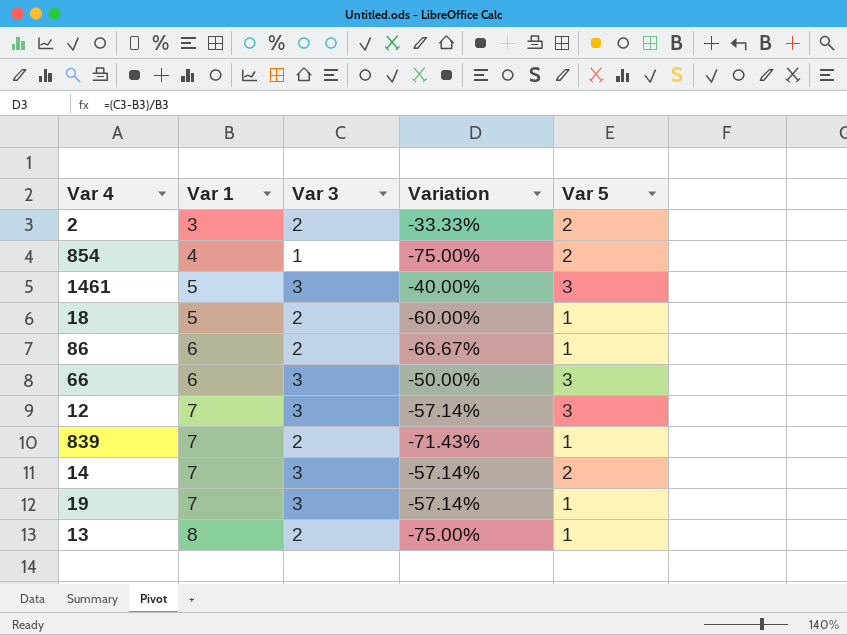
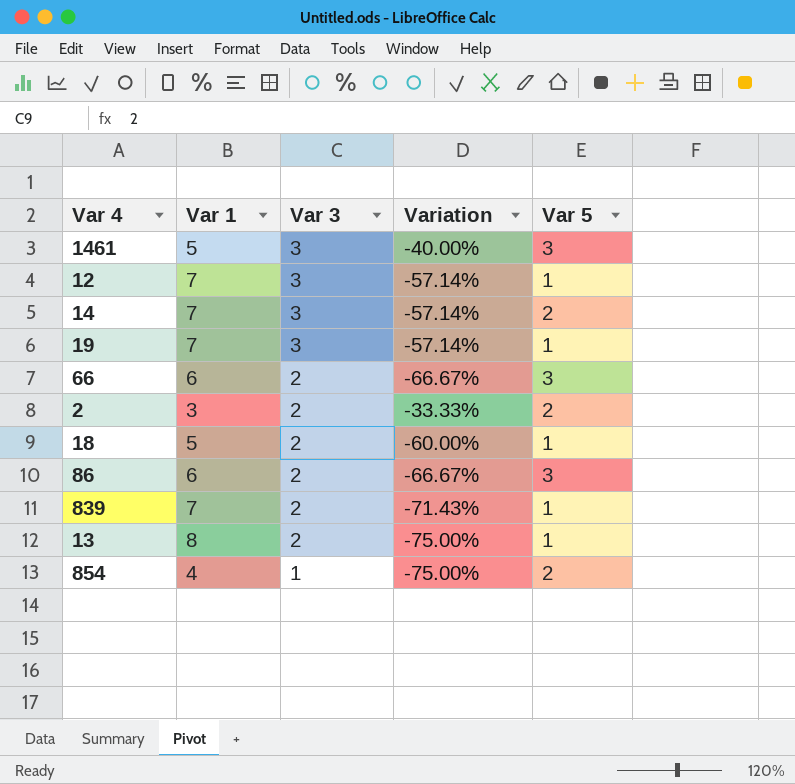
row order: Var 1 ascending -> Var 3 descending
12 | Var 5: 3 -> 1
66 | Var 3: 3 -> 2
66 | Variation: -50.00% -> -66.67%
86 | Var 5: 1 -> 3

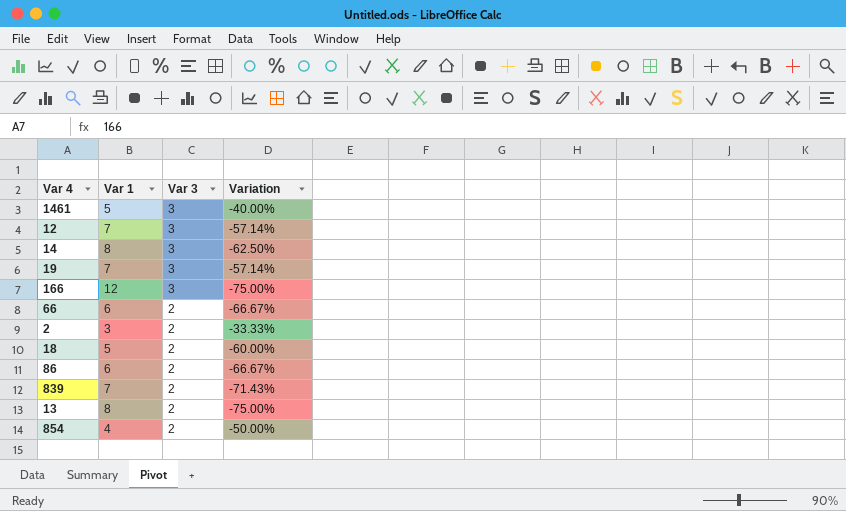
column Var 5 | position: 5 -> none
14 | Var 1: 7 -> 8
14 | Variation: -57.14% -> -62.50%
row 166: none -> 12 | 3 | -75.00%
854 | Var 3: 1 -> 2
854 | Variation: -75.00% -> -50.00%

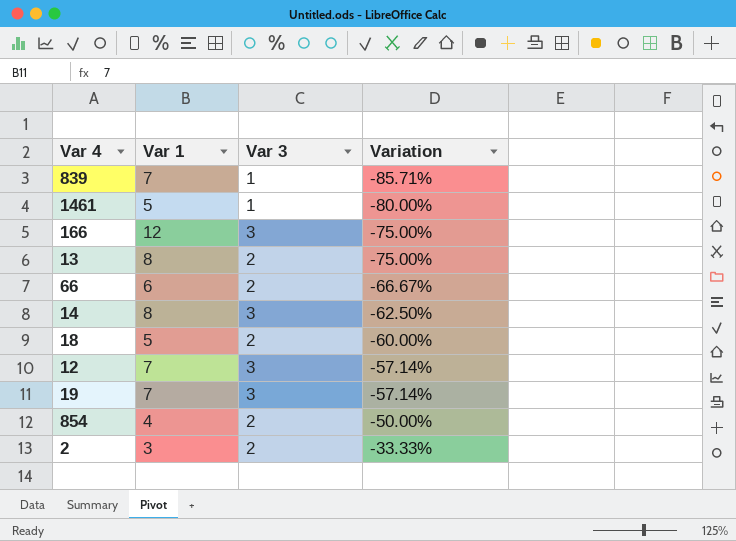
row order: Var 3 descending -> Variation ascending
row 86: 6 | 2 | -66.67% -> none
839 | Var 3: 2 -> 1
839 | Variation: -71.43% -> -85.71%
1461 | Var 3: 3 -> 1
1461 | Variation: -40.00% -> -80.00%

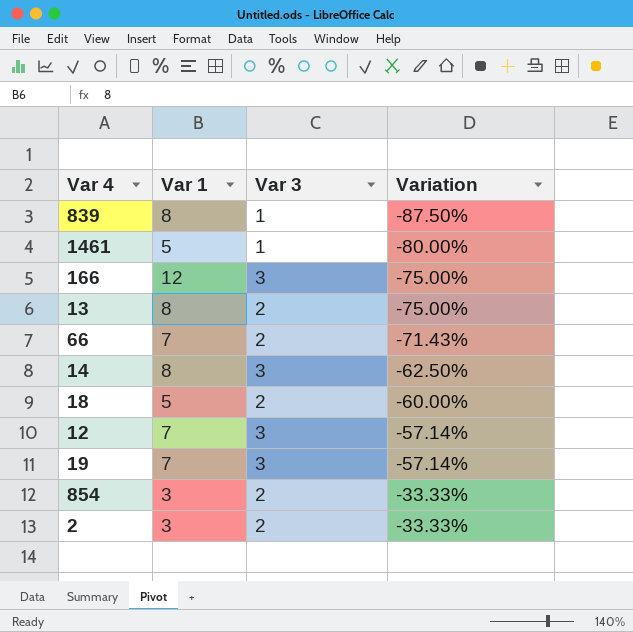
839 | Var 1: 7 -> 8
839 | Variation: -85.71% -> -87.50%
66 | Var 1: 6 -> 7
66 | Variation: -66.67% -> -71.43%
854 | Var 1: 4 -> 3
854 | Variation: -50.00% -> -33.33%

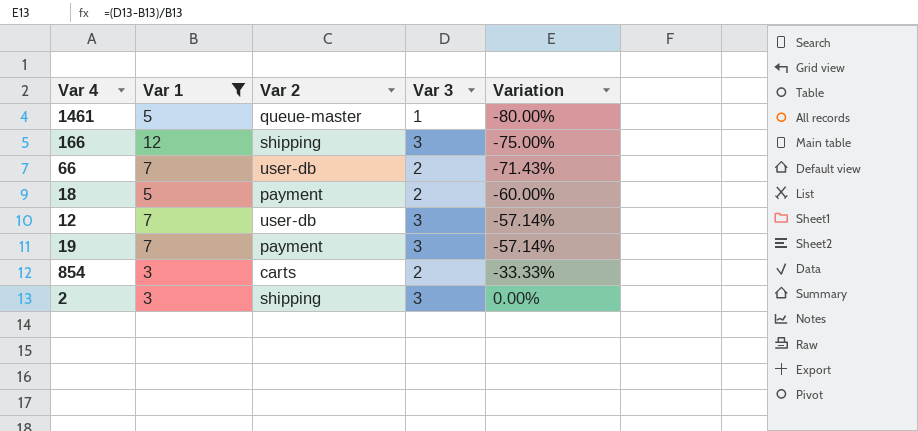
filter: none -> Var 1 != 8
column Var 2 | position: none -> 3
2 | Var 3: 2 -> 3
2 | Variation: -33.33% -> 0.00%

